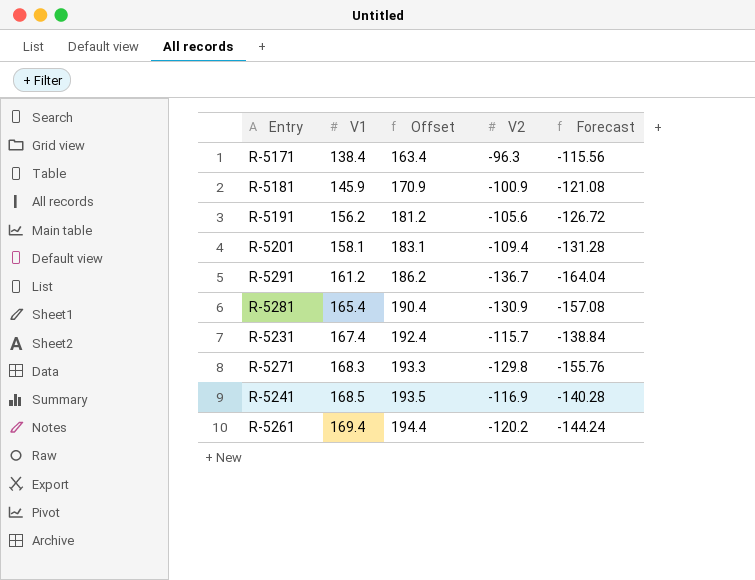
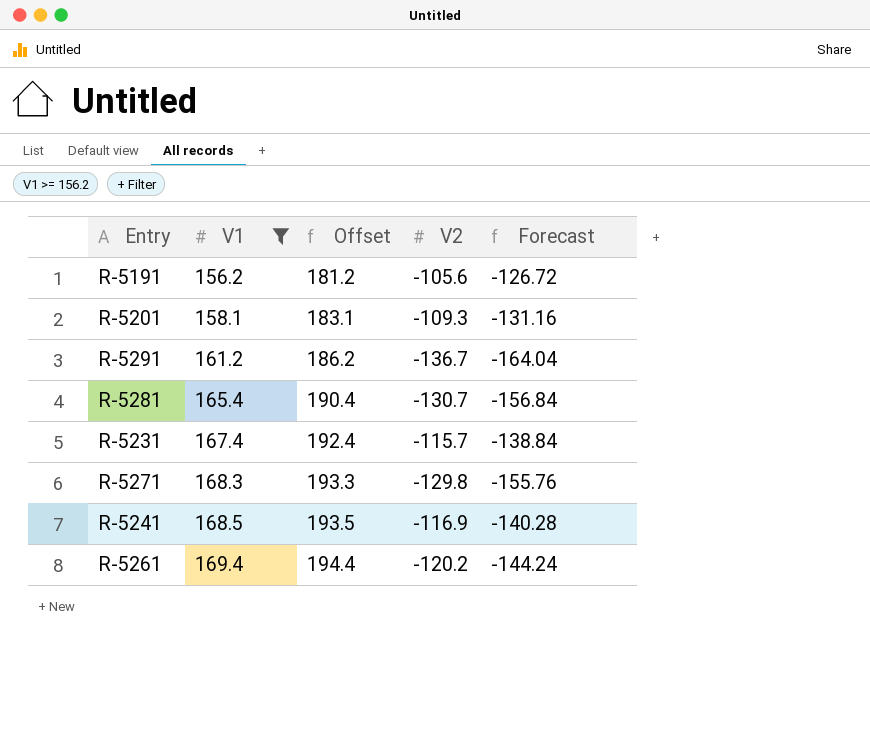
filter: none -> V1 >= 156.2
R-5201 | V2: -109.4 -> -109.3
R-5201 | Forecast: -131.28 -> -131.16
R-5281 | V2: -130.9 -> -130.7
R-5281 | Forecast: -157.08 -> -156.84

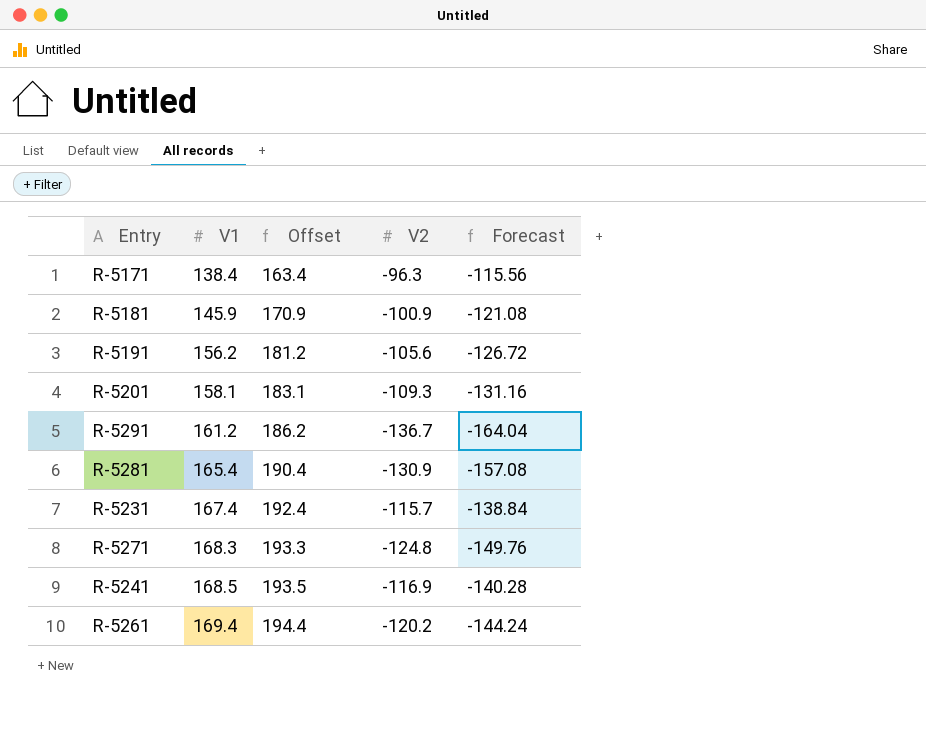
filter: V1 >= 156.2 -> none
R-5281 | V2: -130.7 -> -130.9
R-5281 | Forecast: -156.84 -> -157.08
R-5271 | V2: -129.8 -> -124.8
R-5271 | Forecast: -155.76 -> -149.76

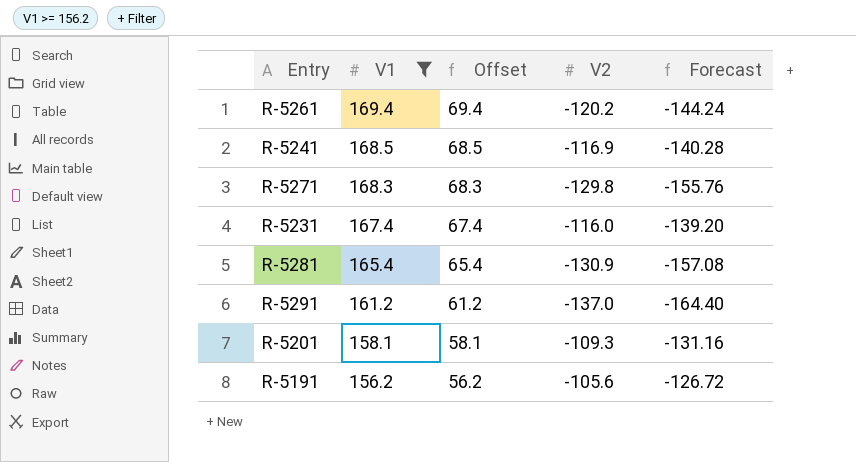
filter: none -> V1 >= 156.2
row order: V1 ascending -> V1 descending
column Offset | formula: [V1] + 25 -> [V1] - 100
R-5271 | V2: -124.8 -> -129.8
R-5271 | Forecast: -149.76 -> -155.76
R-5231 | V2: -115.7 -> -116.0
R-5231 | Forecast: -138.84 -> -139.20
R-5291 | V2: -136.7 -> -137.0
R-5291 | Forecast: -164.04 -> -164.40

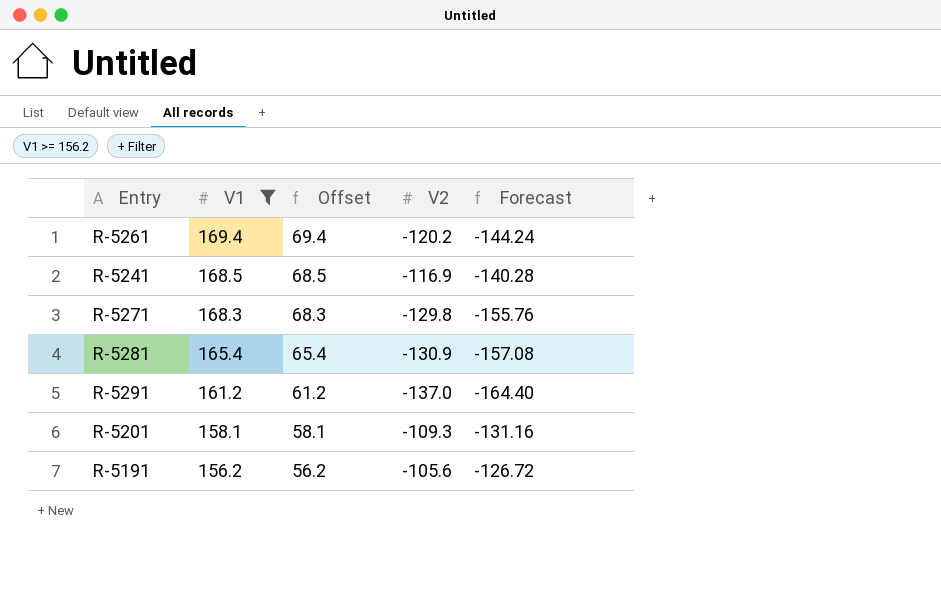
row R-5231: 167.4 | 67.4 | -116.0 | -139.20 -> none

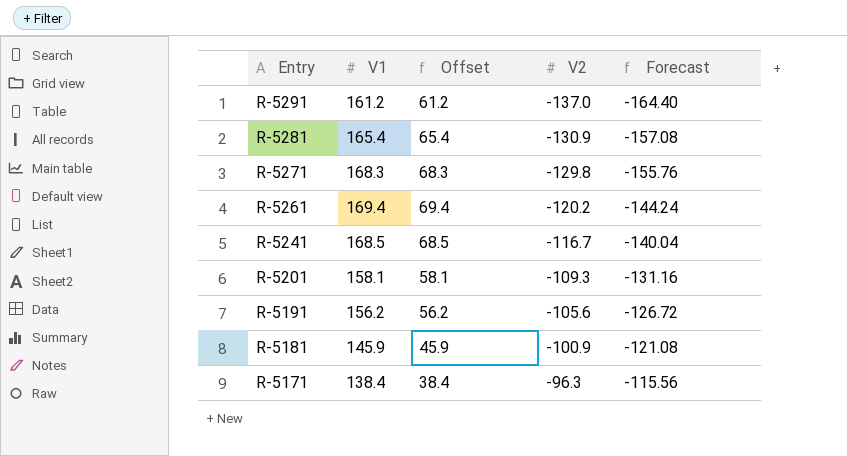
filter: V1 >= 156.2 -> none
row order: V1 descending -> Entry descending
R-5241 | V2: -116.9 -> -116.7
R-5241 | Forecast: -140.28 -> -140.04

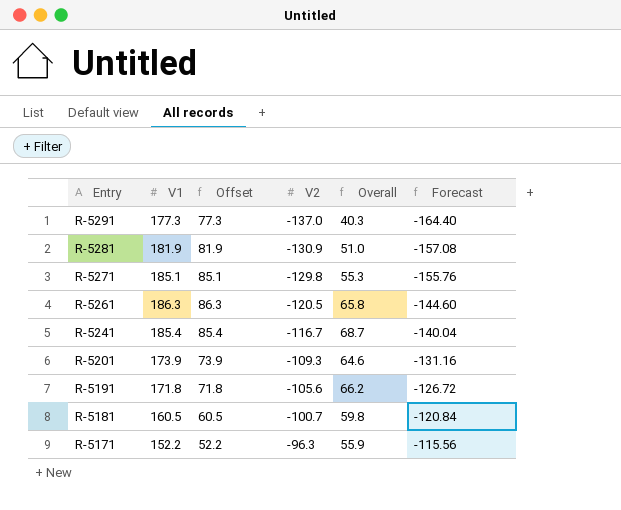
column Overall | formula: none -> [V1] + [V2]
R-5291 | V1: 161.2 -> 177.3
R-5291 | Offset: 61.2 -> 77.3
R-5281 | V1: 165.4 -> 181.9
R-5281 | Offset: 65.4 -> 81.9
R-5271 | V1: 168.3 -> 185.1
R-5271 | Offset: 68.3 -> 85.1
R-5261 | V1: 169.4 -> 186.3
R-5261 | Offset: 69.4 -> 86.3
R-5261 | V2: -120.2 -> -120.5
R-5261 | Forecast: -144.24 -> -144.60
R-5241 | V1: 168.5 -> 185.4
R-5241 | Offset: 68.5 -> 85.4
R-5201 | V1: 158.1 -> 173.9
R-5201 | Offset: 58.1 -> 73.9
R-5191 | V1: 156.2 -> 171.8
R-5191 | Offset: 56.2 -> 71.8
R-5181 | V1: 145.9 -> 160.5
R-5181 | Offset: 45.9 -> 60.5
R-5181 | V2: -100.9 -> -100.7
R-5181 | Forecast: -121.08 -> -120.84
R-5171 | V1: 138.4 -> 152.2
R-5171 | Offset: 38.4 -> 52.2

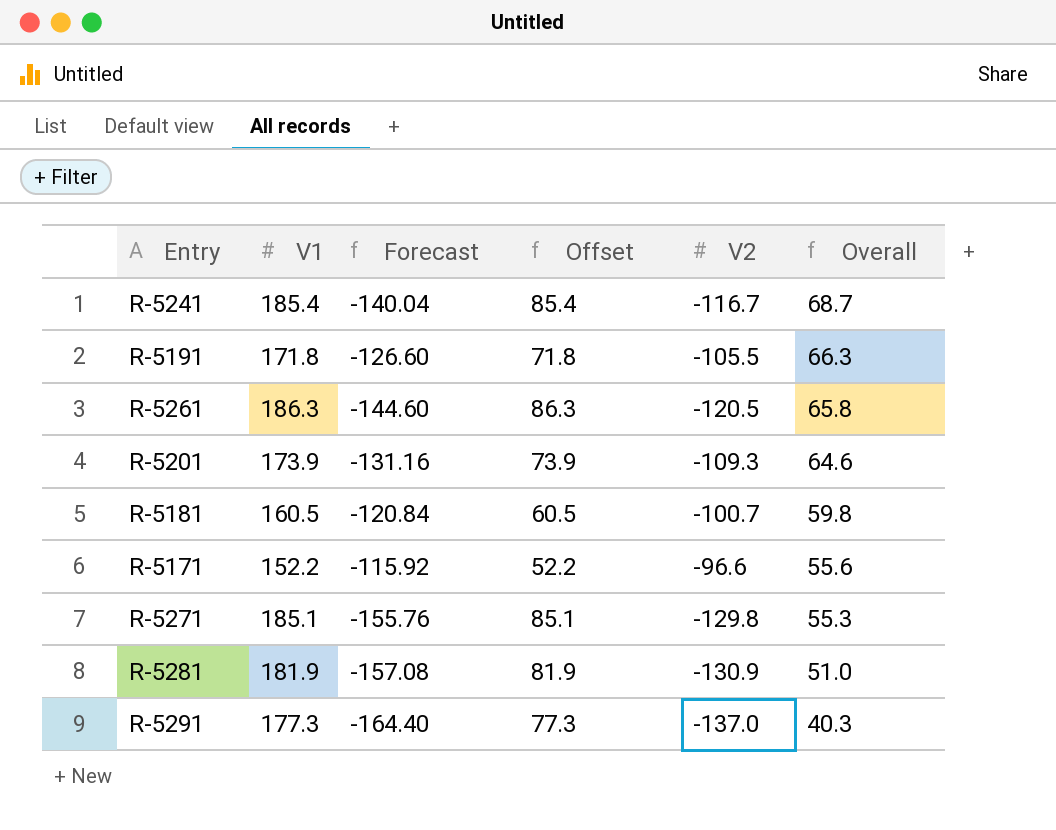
row order: Entry descending -> Overall descending
column Forecast | position: 6 -> 3
R-5191 | Forecast: -126.72 -> -126.60
R-5191 | V2: -105.6 -> -105.5
R-5191 | Overall: 66.2 -> 66.3
R-5171 | Forecast: -115.56 -> -115.92
R-5171 | V2: -96.3 -> -96.6
R-5171 | Overall: 55.9 -> 55.6

